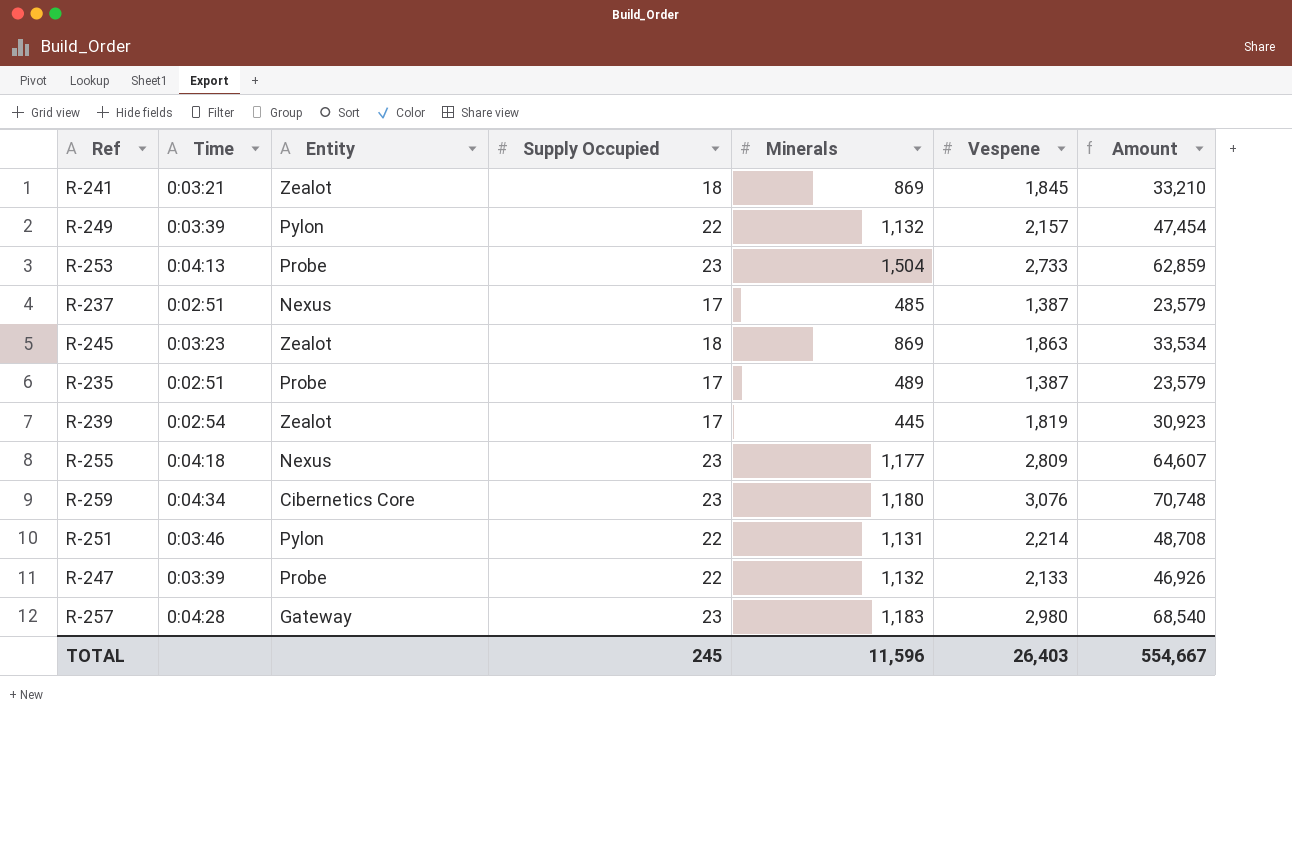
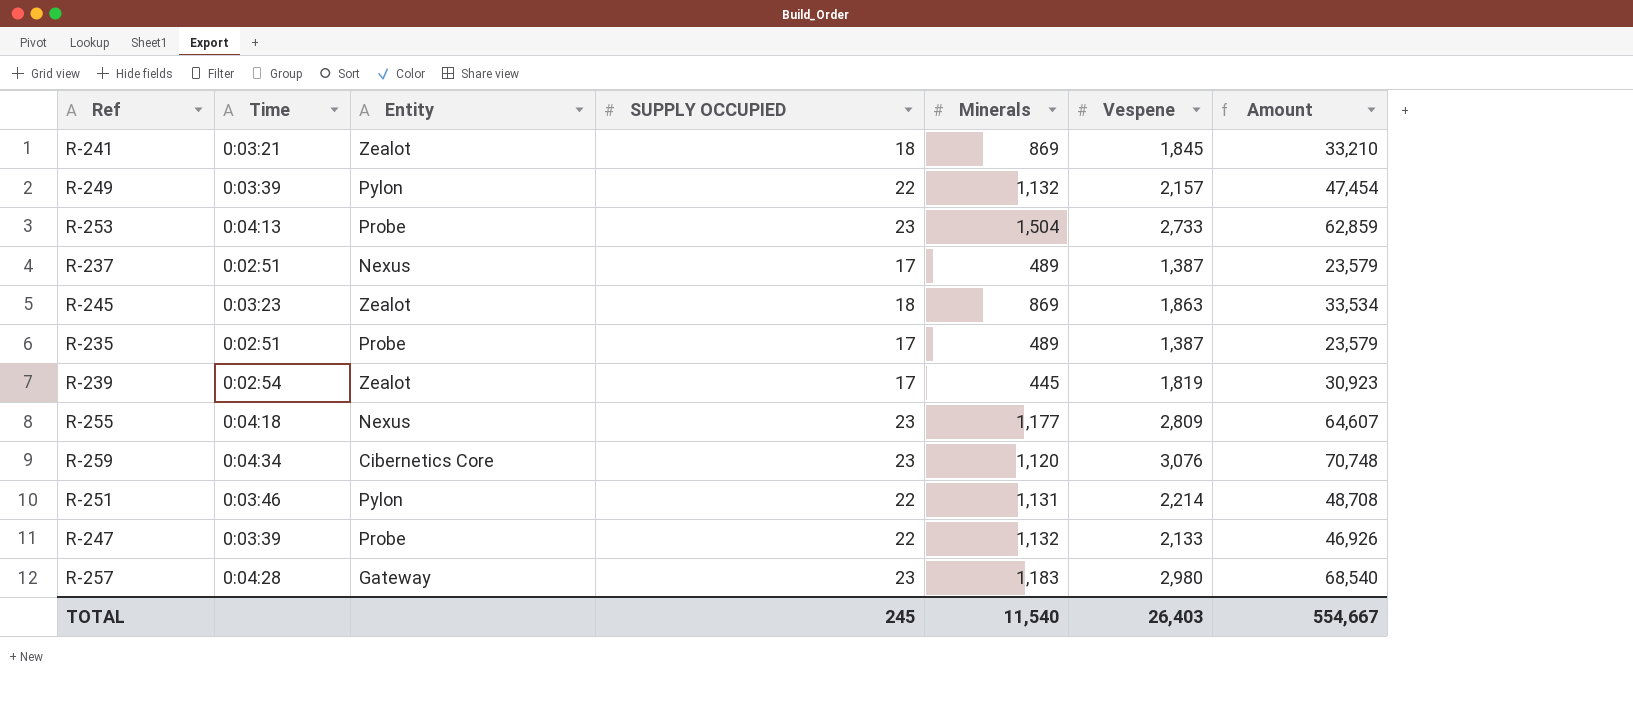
column name: Supply Occupied -> SUPPLY OCCUPIED
R-237 | Minerals: 485 -> 489
R-259 | Minerals: 1,180 -> 1,120
TOTAL | Minerals: 11,596 -> 11,540

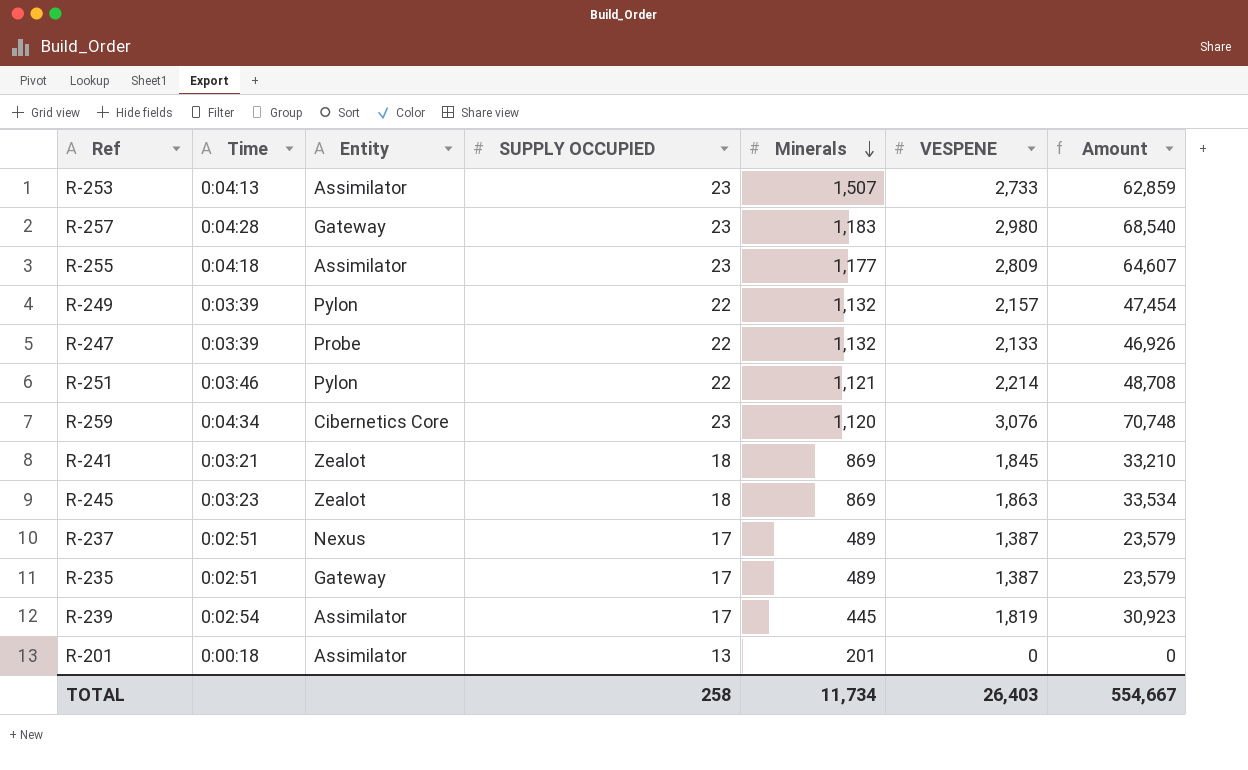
row order: none -> Minerals descending
column name: Vespene -> VESPENE
R-253 | Entity: Probe -> Assimilator
R-253 | Minerals: 1,504 -> 1,507
R-255 | Entity: Nexus -> Assimilator
R-251 | Minerals: 1,131 -> 1,121
R-235 | Entity: Probe -> Gateway
R-239 | Entity: Zealot -> Assimilator
row R-201: none -> 0:00:18 | Assimilator | 13 | 201 | 0 | 0
TOTAL | SUPPLY OCCUPIED: 245 -> 258
TOTAL | Minerals: 11,540 -> 11,734

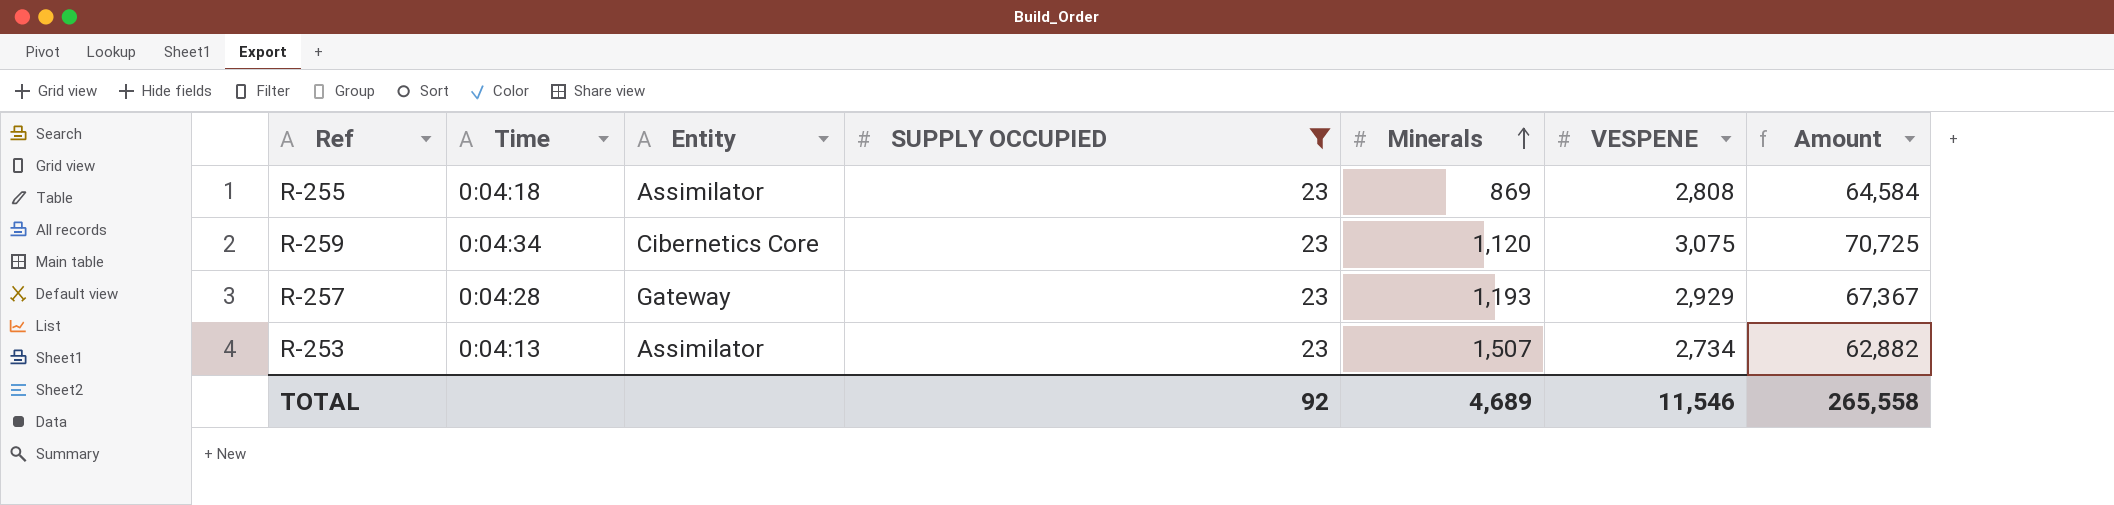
filter: none -> SUPPLY OCCUPIED = 23
row order: Minerals descending -> Minerals ascending
R-255 | Minerals: 1,177 -> 869
R-255 | VESPENE: 2,809 -> 2,808
R-255 | Amount: 64,607 -> 64,584
R-259 | VESPENE: 3,076 -> 3,075
R-259 | Amount: 70,748 -> 70,725
R-257 | Minerals: 1,183 -> 1,193
R-257 | VESPENE: 2,980 -> 2,929
R-257 | Amount: 68,540 -> 67,367
R-253 | VESPENE: 2,733 -> 2,734
R-253 | Amount: 62,859 -> 62,882
TOTAL | SUPPLY OCCUPIED: 258 -> 92
TOTAL | Minerals: 11,734 -> 4,689
TOTAL | VESPENE: 26,403 -> 11,546
TOTAL | Amount: 554,667 -> 265,558

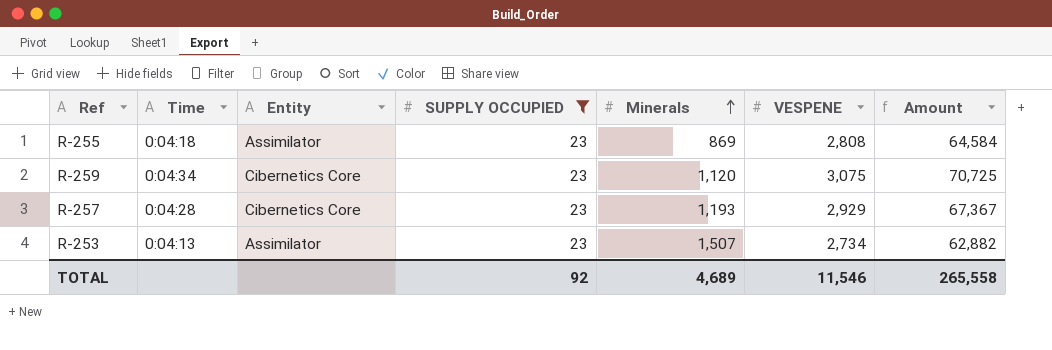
R-257 | Entity: Gateway -> Cibernetics Core

